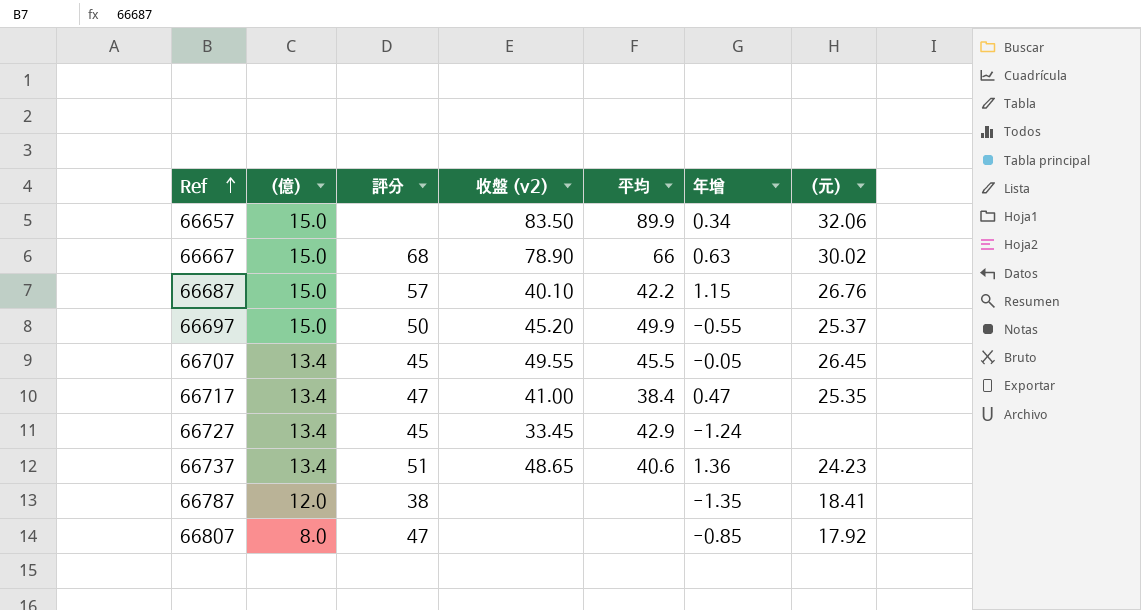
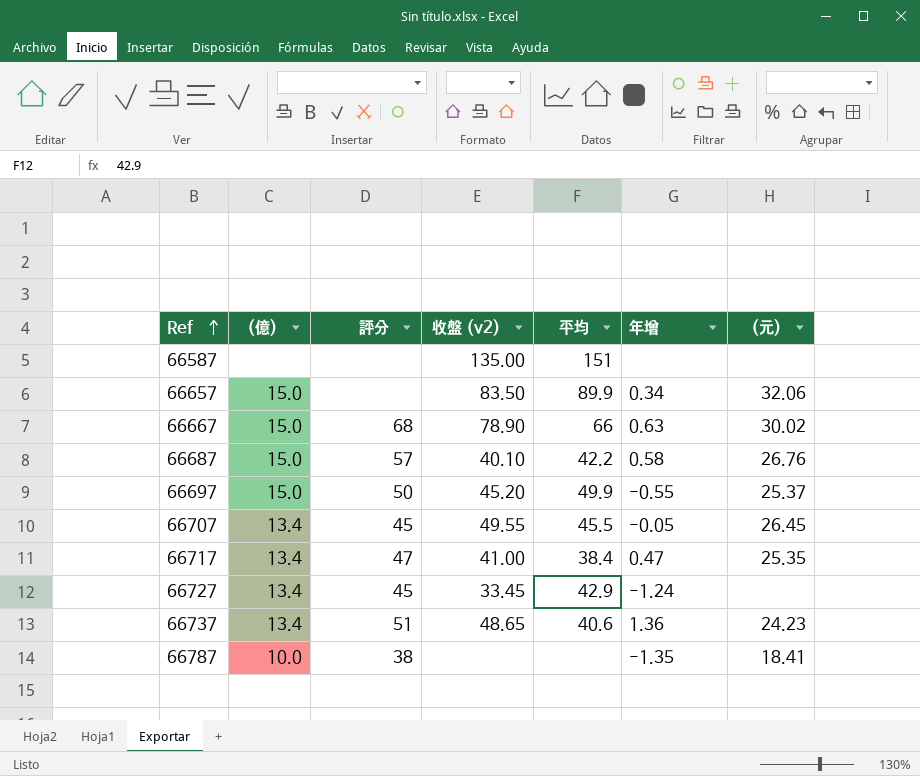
row 66807: 8.0 | 47 | none | none | -0.85 | 17.92 -> none
row 66587: none -> none | none | 135.00 | 151 | none | none
66687 | 年增: 1.15 -> 0.58
66787 | (億): 12.0 -> 10.0

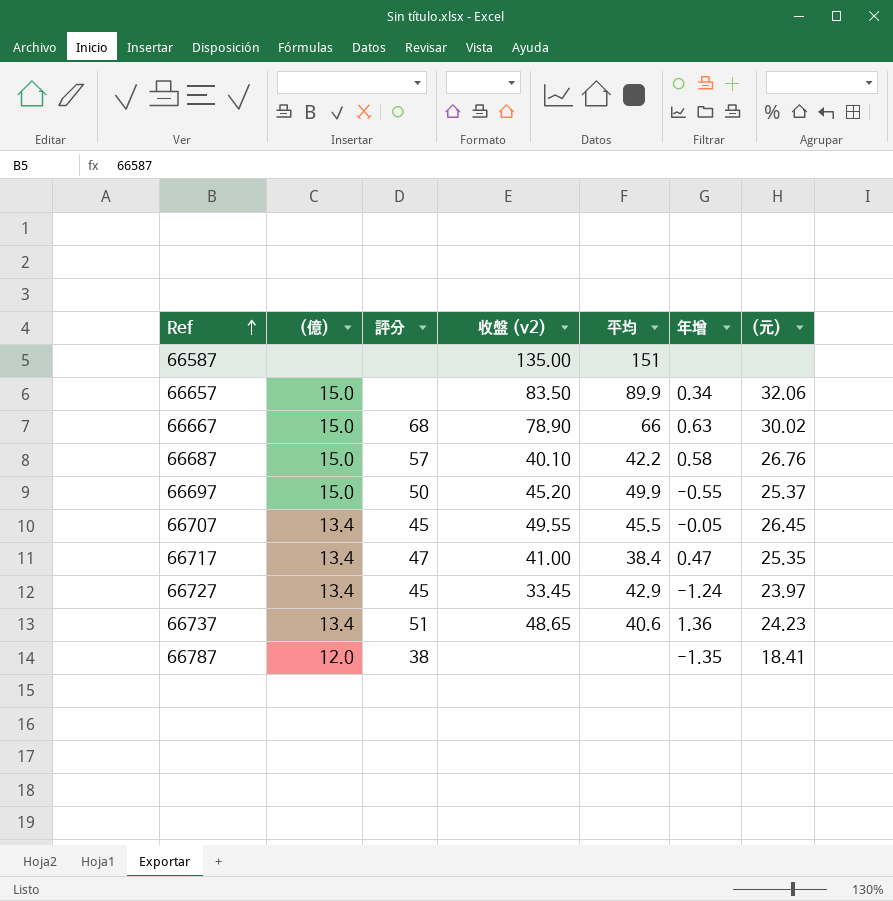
66727 | (元): none -> 23.97
66787 | (億): 10.0 -> 12.0

